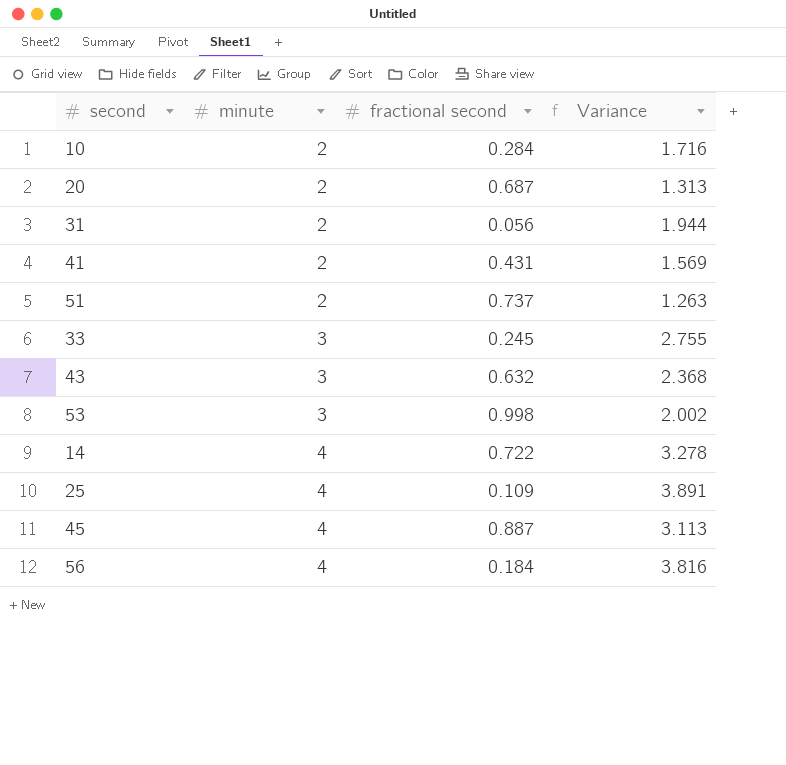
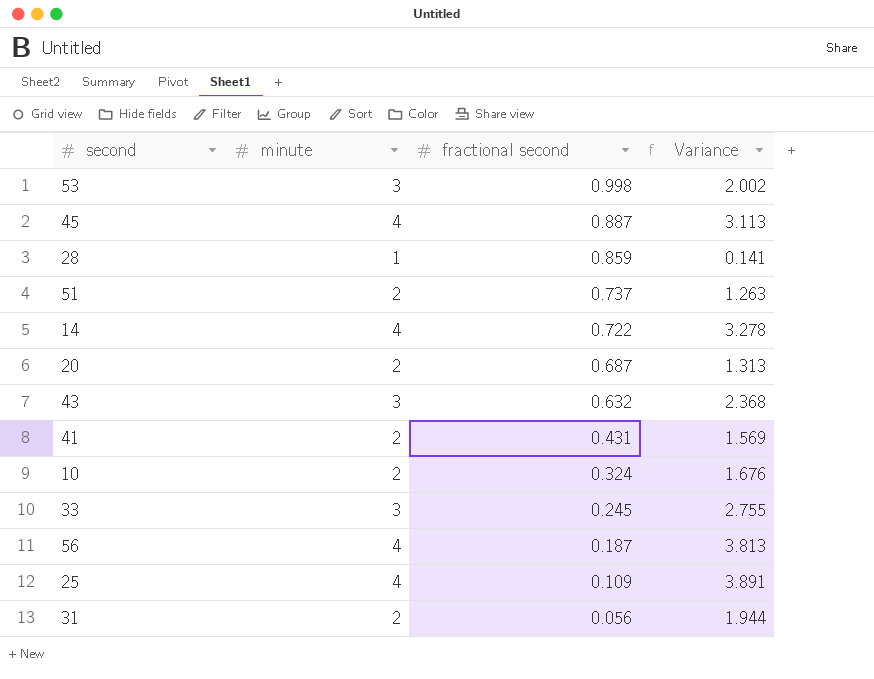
row order: minute ascending -> fractional second descending
row 28: none -> 1 | 0.859 | 0.141
10 | fractional second: 0.284 -> 0.324
10 | Variance: 1.716 -> 1.676
56 | fractional second: 0.184 -> 0.187
56 | Variance: 3.816 -> 3.813

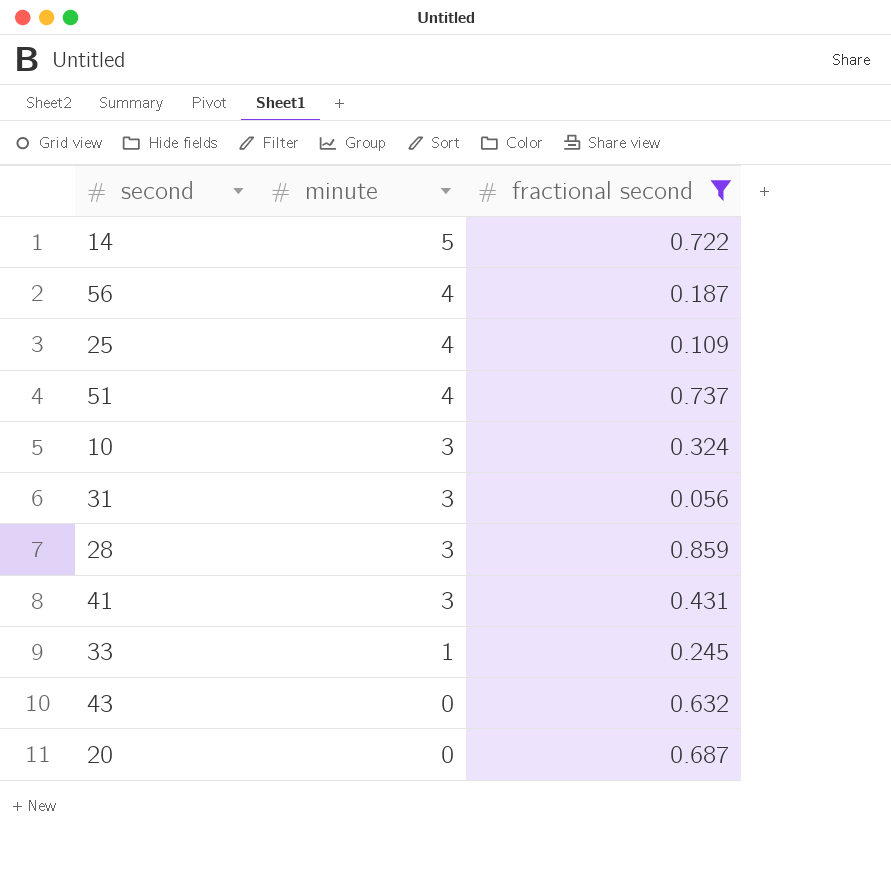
filter: none -> fractional second <= 0.859
row order: fractional second descending -> minute descending
column Variance | formula: [minute] - [fractional second] -> none
14 | minute: 4 -> 5
51 | minute: 2 -> 4
10 | minute: 2 -> 3
31 | minute: 2 -> 3
28 | minute: 1 -> 3
41 | minute: 2 -> 3
33 | minute: 3 -> 1
43 | minute: 3 -> 0
20 | minute: 2 -> 0

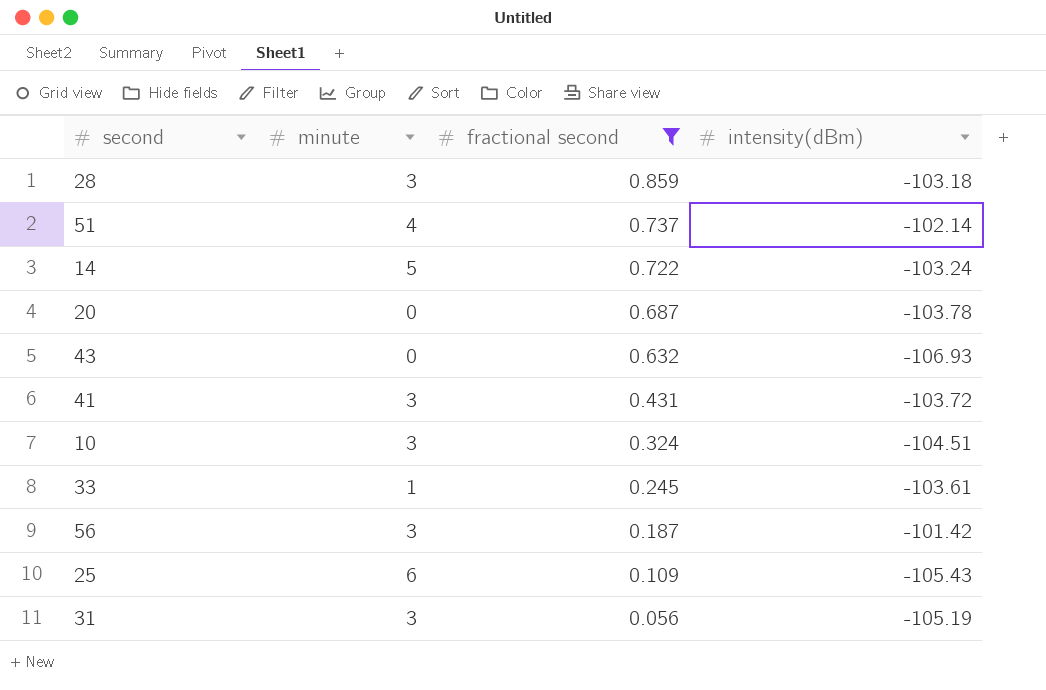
row order: minute descending -> fractional second descending
column intensity(dBm) | position: none -> 4
56 | minute: 4 -> 3
25 | minute: 4 -> 6

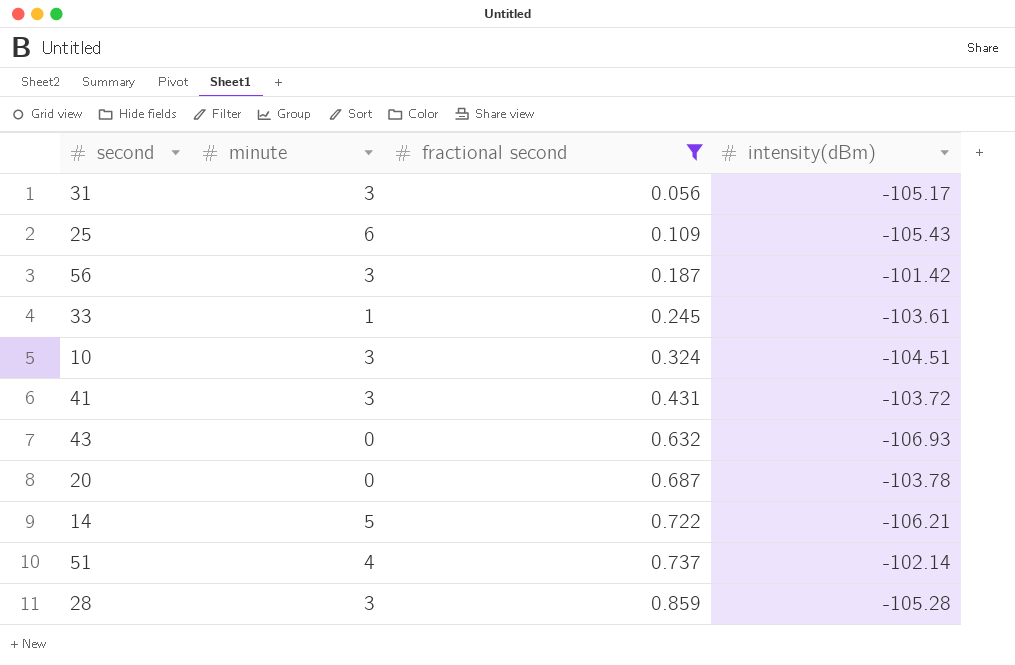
row order: fractional second descending -> fractional second ascending
31 | intensity(dBm): -105.19 -> -105.17
14 | intensity(dBm): -103.24 -> -106.21
28 | intensity(dBm): -103.18 -> -105.28

